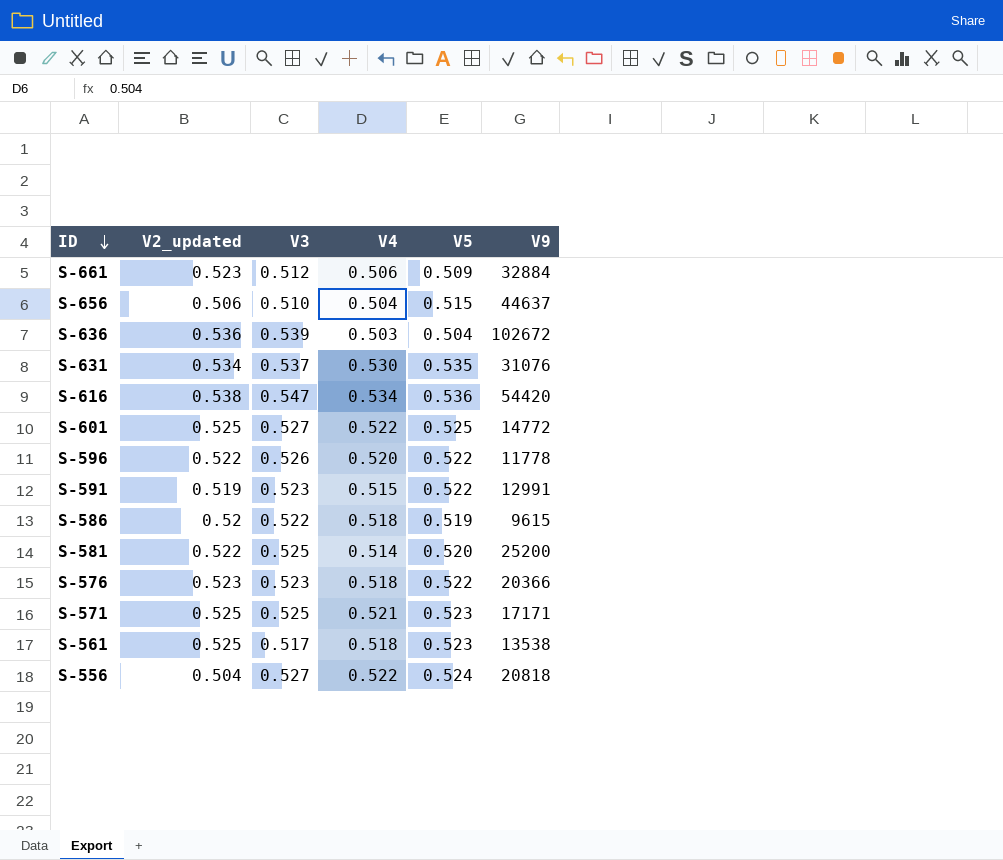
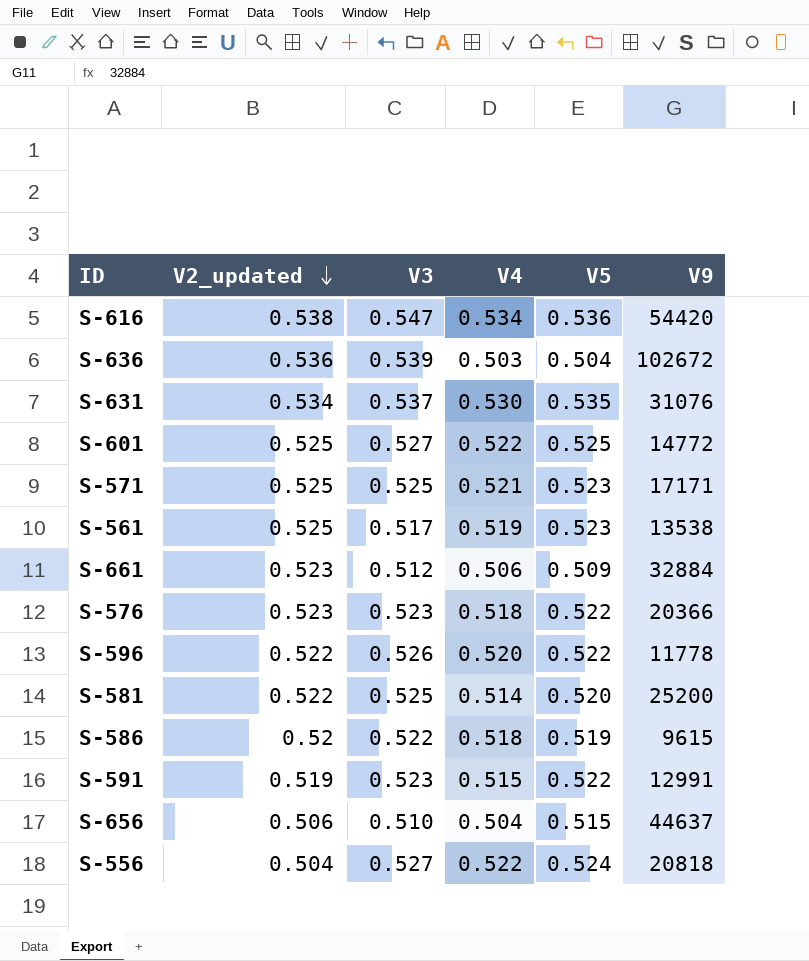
row order: ID descending -> V2_updated descending
S-561 | V4: 0.518 -> 0.519

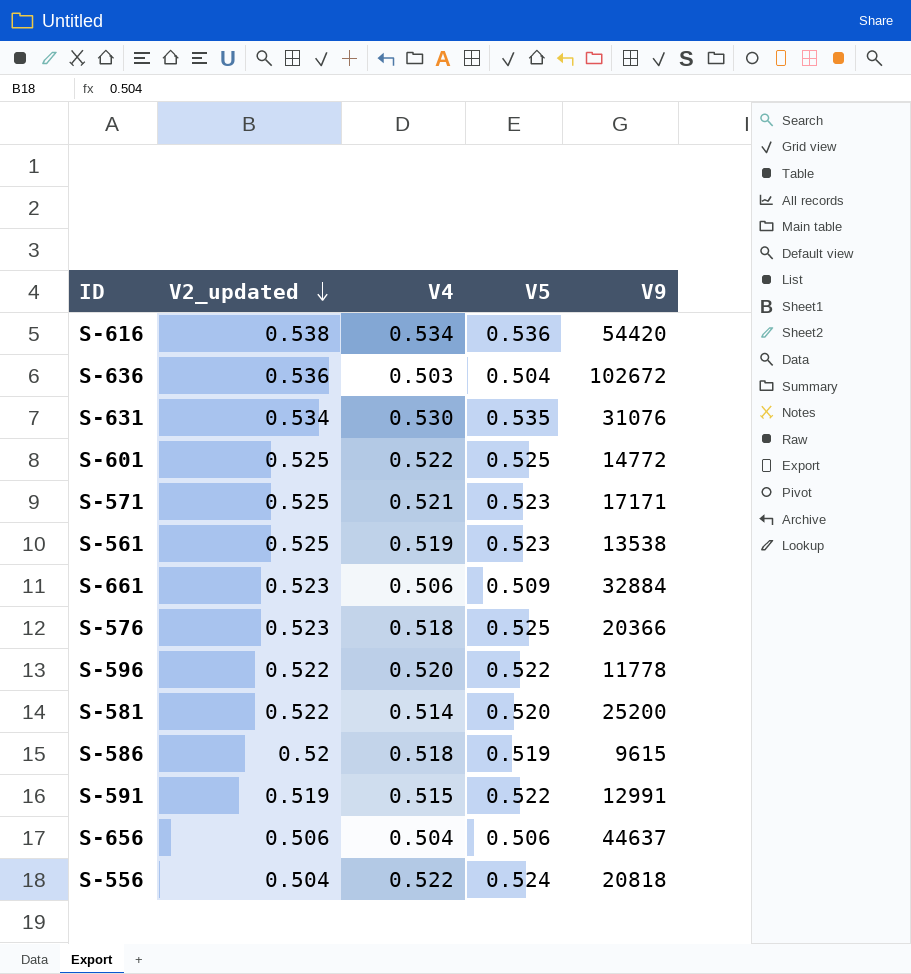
column V3 | position: 3 -> none
S-576 | V5: 0.522 -> 0.525
S-656 | V5: 0.515 -> 0.506

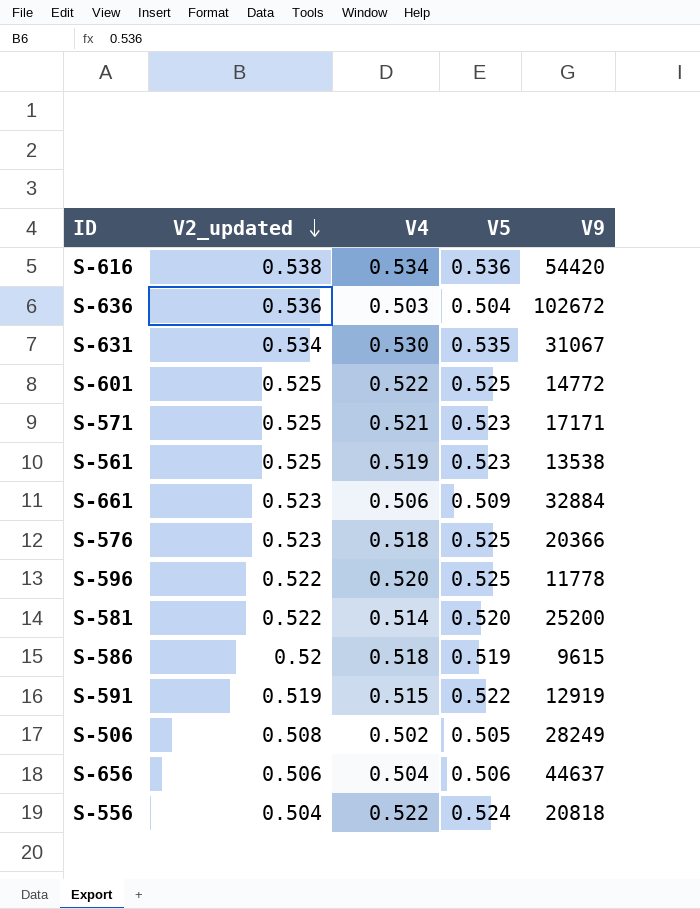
S-631 | V9: 31076 -> 31067
S-596 | V5: 0.522 -> 0.525
S-591 | V9: 12991 -> 12919
row S-506: none -> 0.508 | 0.502 | 0.505 | 28249

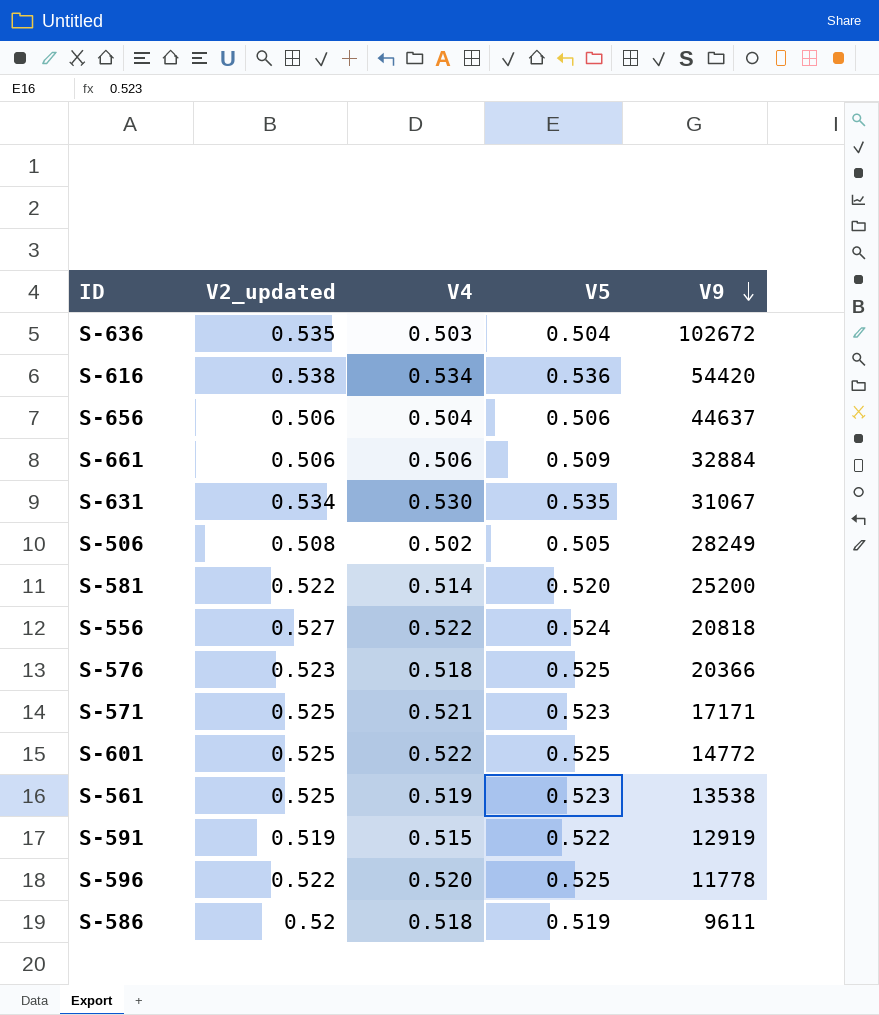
row order: V2_updated descending -> V9 descending
S-636 | V2_updated: 0.536 -> 0.535
S-661 | V2_updated: 0.523 -> 0.506
S-556 | V2_updated: 0.504 -> 0.527
S-586 | V9: 9615 -> 9611

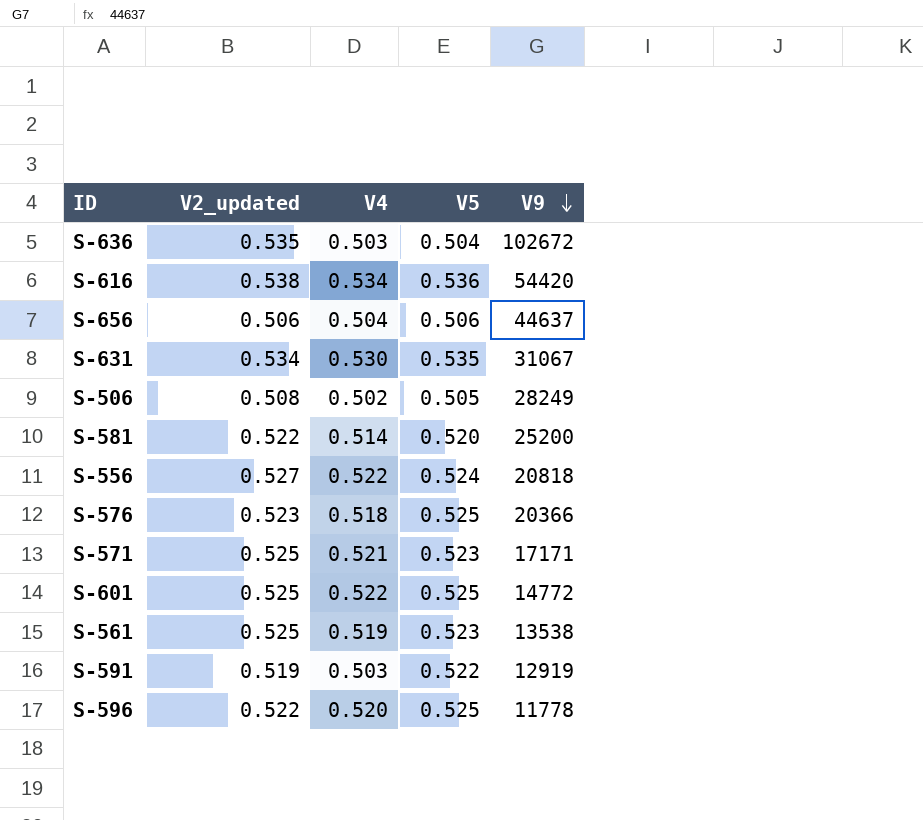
row S-661: 0.506 | 0.506 | 0.509 | 32884 -> none
row S-586: 0.52 | 0.518 | 0.519 | 9611 -> none
S-591 | V4: 0.515 -> 0.503

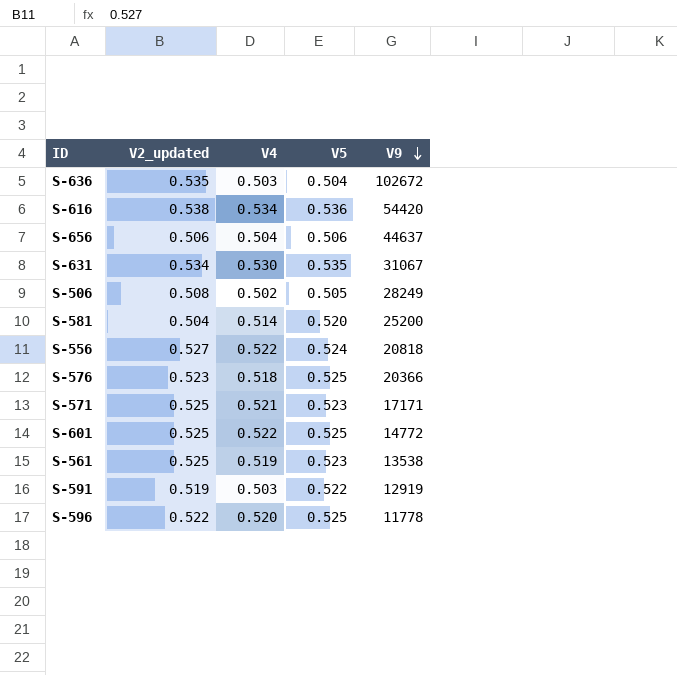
S-581 | V2_updated: 0.522 -> 0.504

